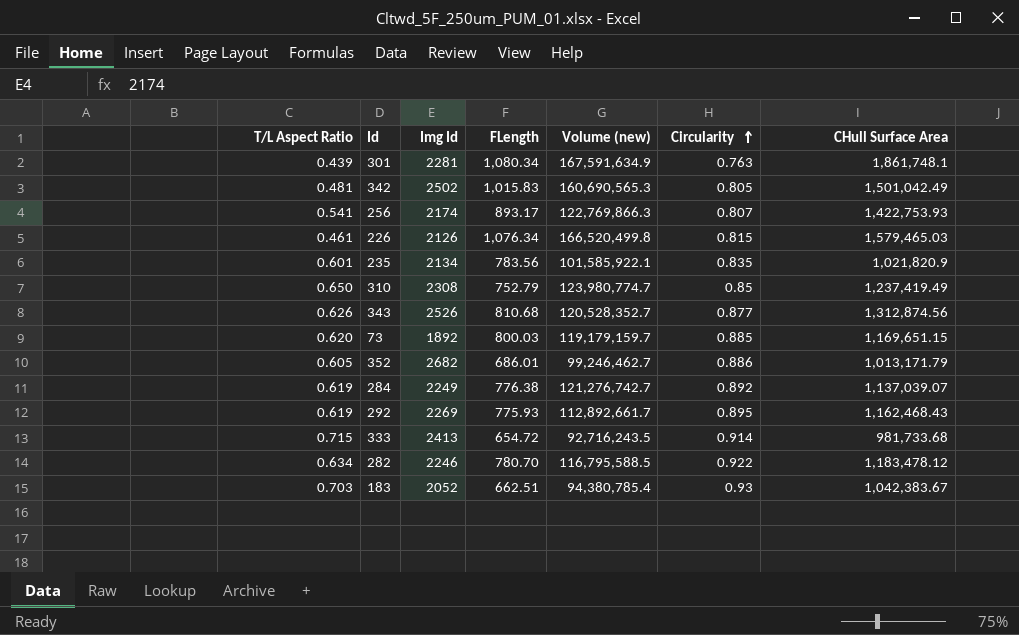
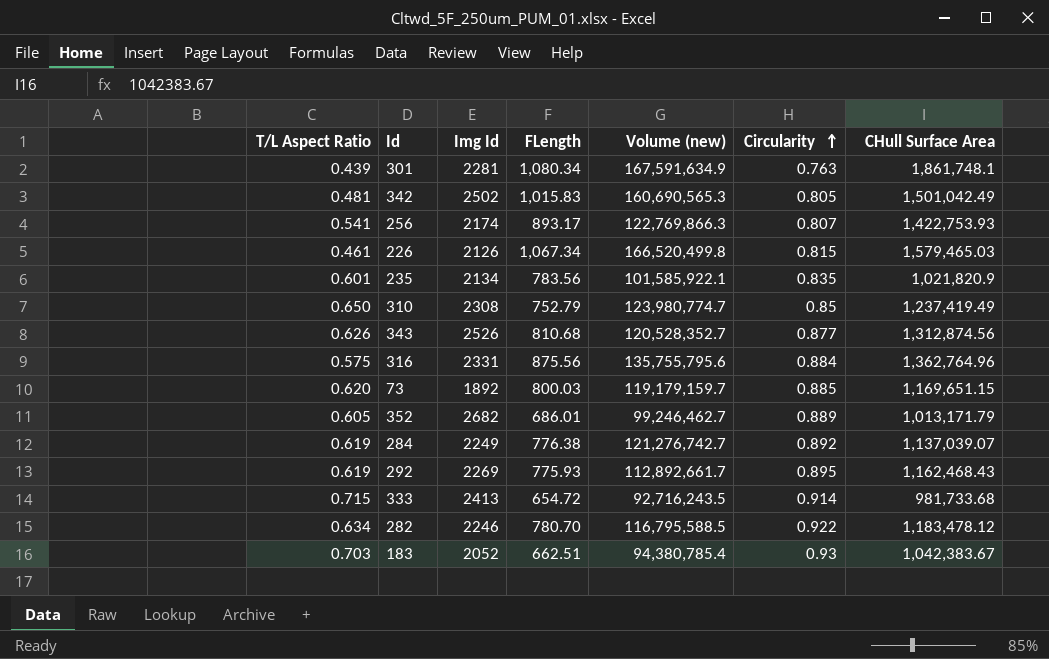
226 | FLength: 1,076.34 -> 1,067.34
row 316: none -> 0.575 | 2331 | 875.56 | 135,755,795.6 | 0.884 | 1,362,764.96
352 | Circularity: 0.886 -> 0.889

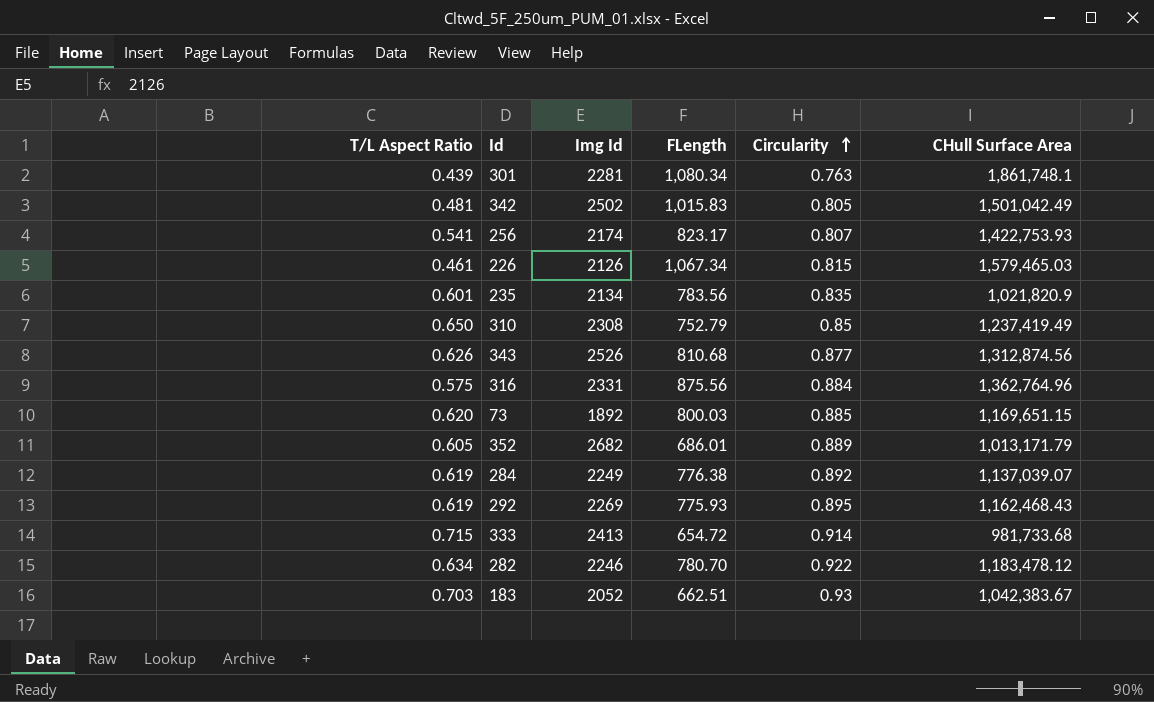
column Volume (new) | position: 5 -> none
256 | FLength: 893.17 -> 823.17

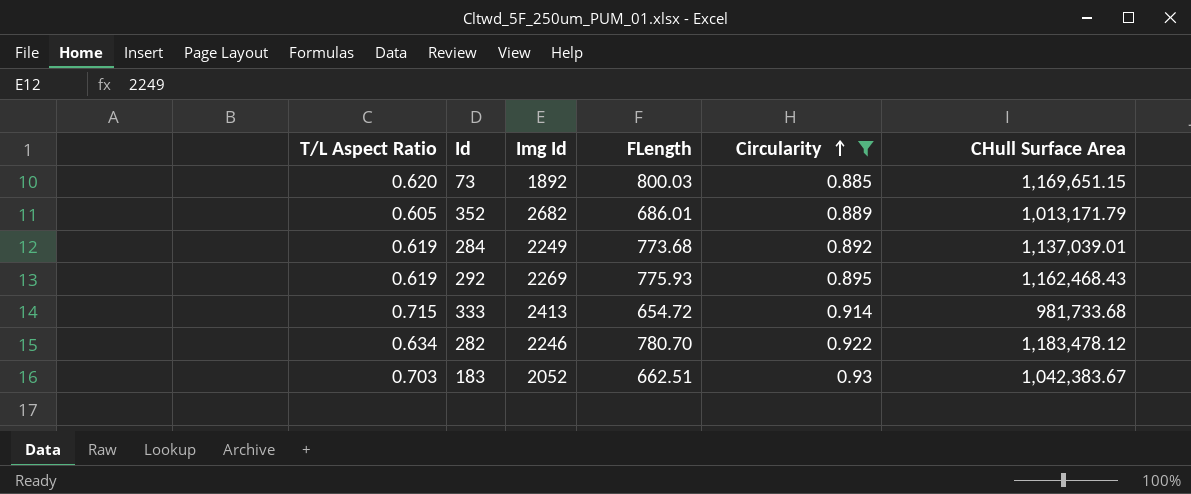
filter: none -> Circularity >= 0.885
284 | FLength: 776.38 -> 773.68
284 | CHull Surface Area: 1,137,039.07 -> 1,137,039.01

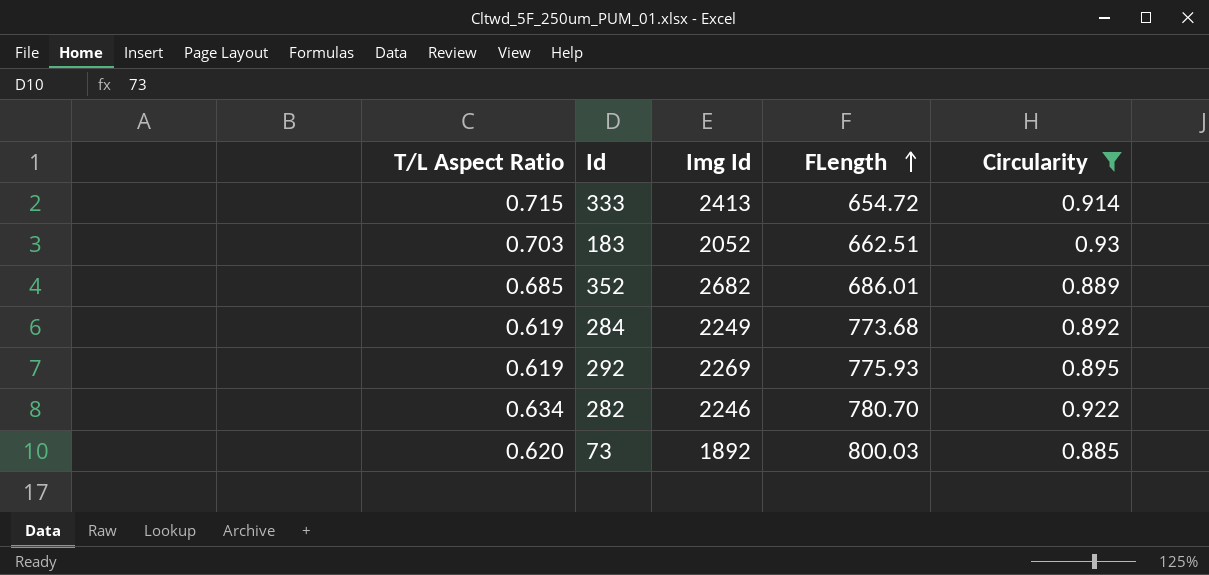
row order: Circularity ascending -> FLength ascending
column CHull Surface Area | position: 6 -> none
352 | T/L Aspect Ratio: 0.605 -> 0.685

